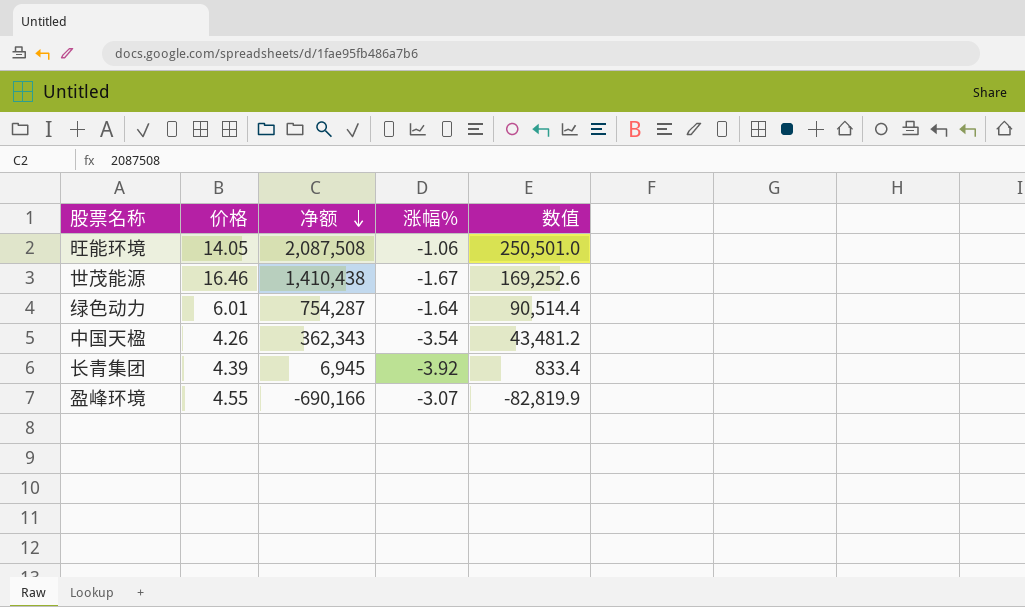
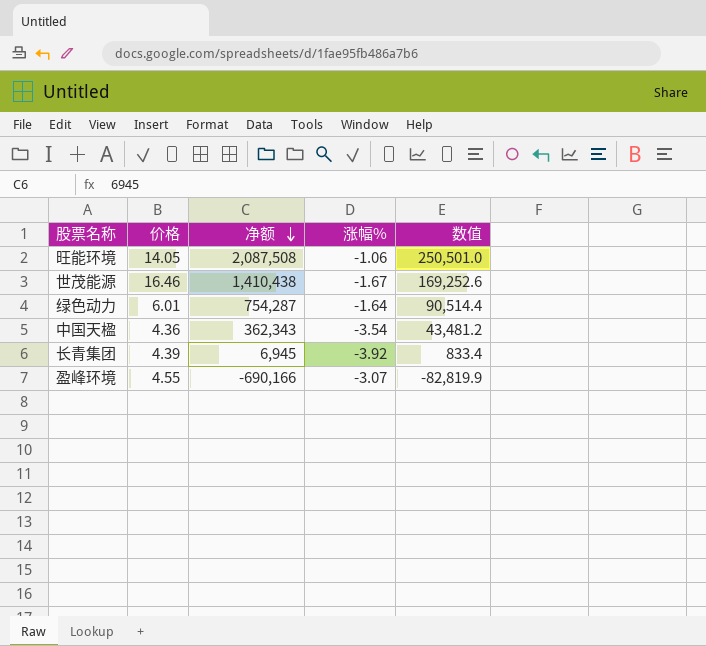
中国天楹 | 价格: 4.26 -> 4.36

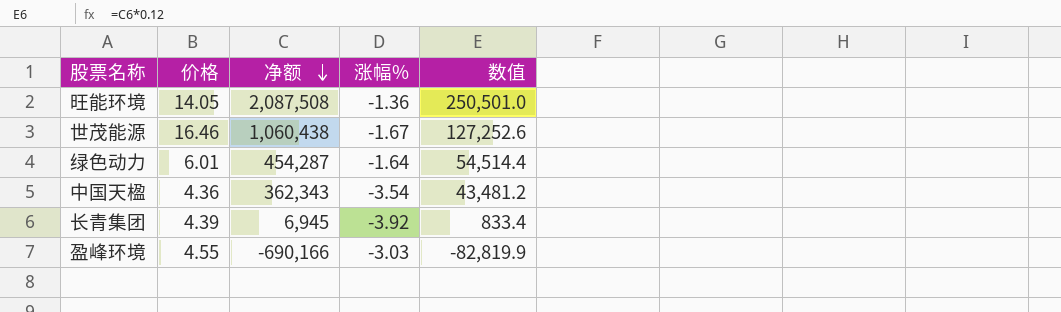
旺能环境 | 涨幅%: -1.06 -> -1.36
世茂能源 | 净额: 1,410,438 -> 1,060,438
世茂能源 | 数值: 169,252.6 -> 127,252.6
绿色动力 | 净额: 754,287 -> 454,287
绿色动力 | 数值: 90,514.4 -> 54,514.4
盈峰环境 | 涨幅%: -3.07 -> -3.03

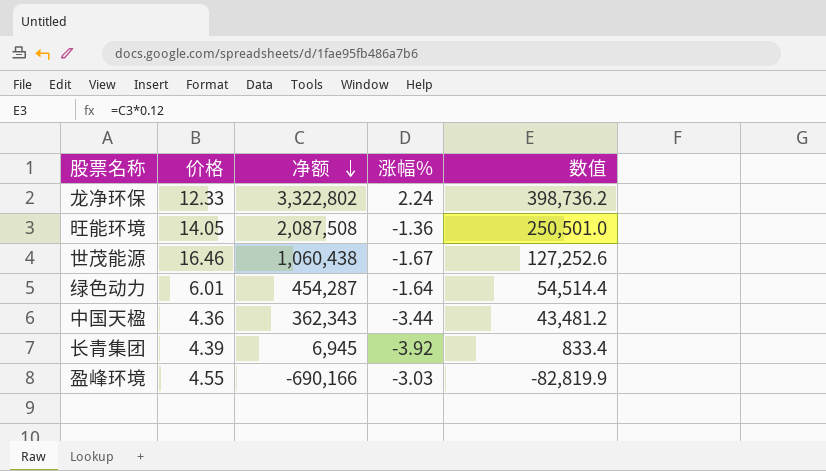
row 龙净环保: none -> 12.33 | 3,322,802 | 2.24 | 398,736.2
中国天楹 | 涨幅%: -3.54 -> -3.44

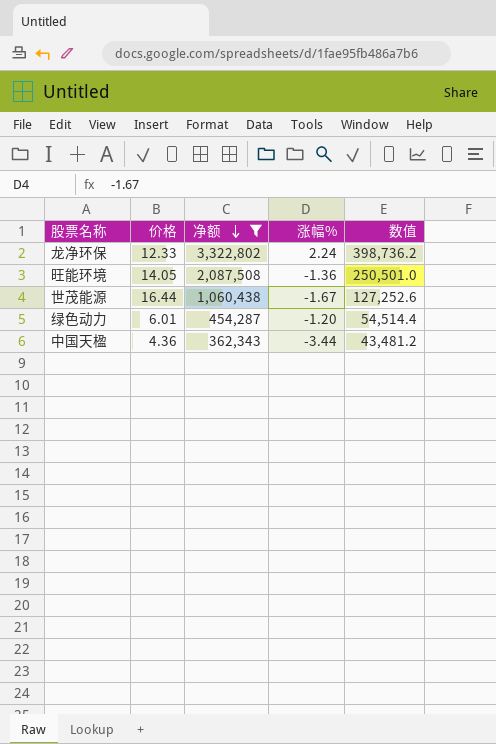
filter: none -> 净额 >= 362,343
世茂能源 | 价格: 16.46 -> 16.44
绿色动力 | 涨幅%: -1.64 -> -1.20

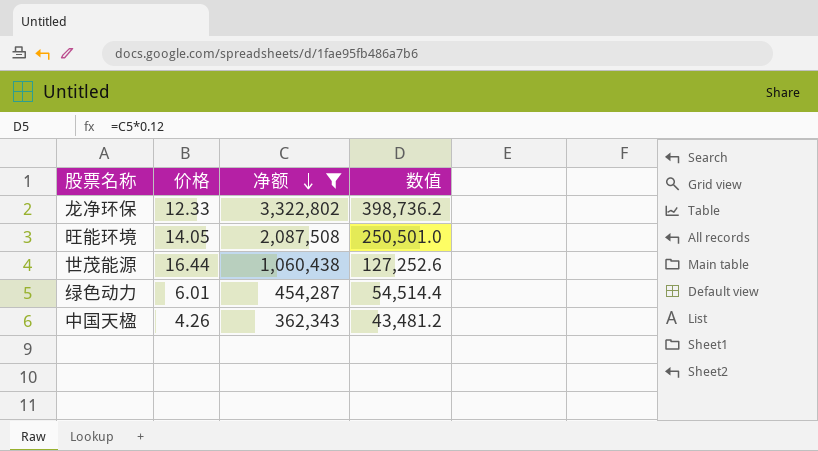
column 涨幅% | position: 4 -> none
中国天楹 | 价格: 4.36 -> 4.26

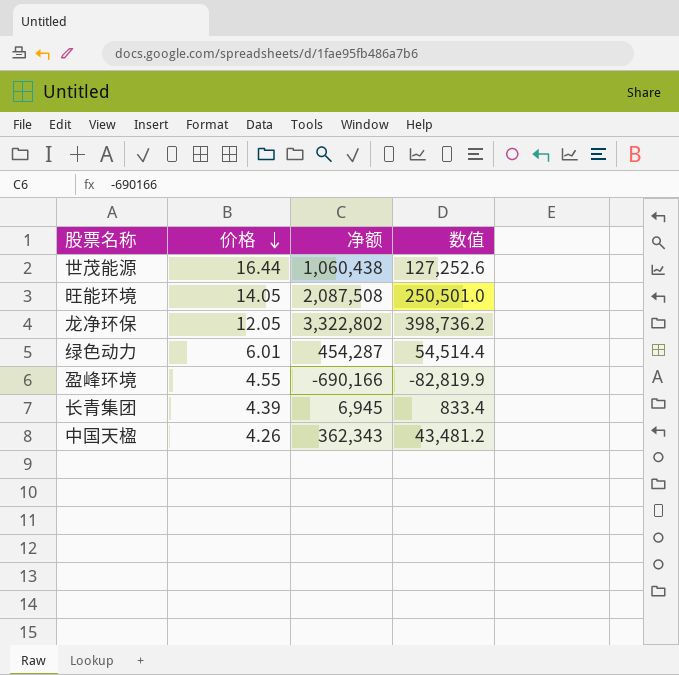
filter: 净额 >= 362,343 -> none
row order: 净额 descending -> 价格 descending
龙净环保 | 价格: 12.33 -> 12.05

